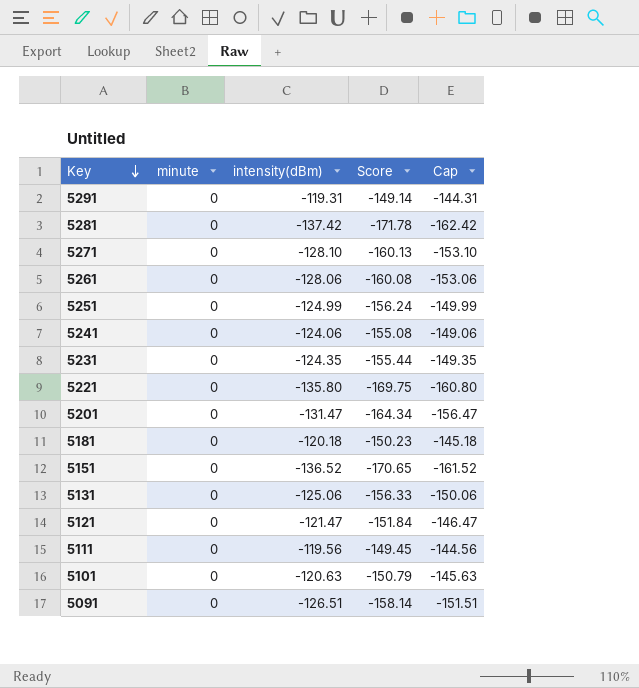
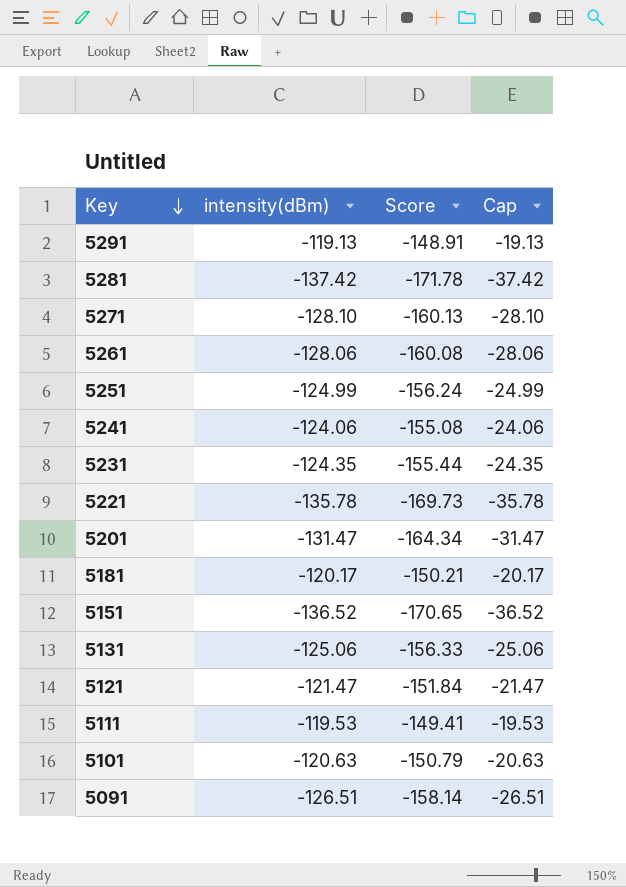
column minute | position: 2 -> none
column Cap | formula: [intensity(dBm)] - 25 -> [intensity(dBm)] + 100
5291 | intensity(dBm): -119.31 -> -119.13
5291 | Score: -149.14 -> -148.91
5221 | intensity(dBm): -135.80 -> -135.78
5221 | Score: -169.75 -> -169.73
5181 | intensity(dBm): -120.18 -> -120.17
5181 | Score: -150.23 -> -150.21
5111 | intensity(dBm): -119.56 -> -119.53
5111 | Score: -149.45 -> -149.41

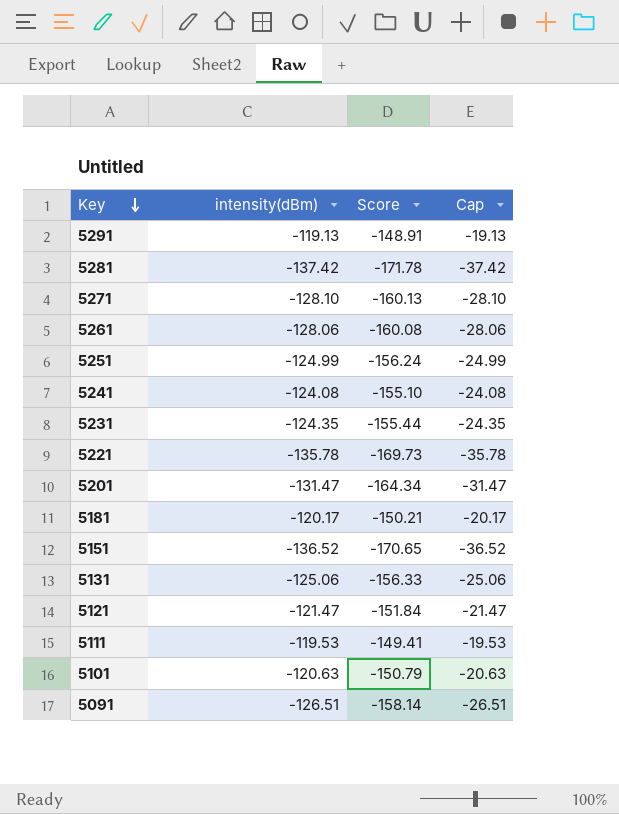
5241 | intensity(dBm): -124.06 -> -124.08
5241 | Score: -155.08 -> -155.10
5241 | Cap: -24.06 -> -24.08

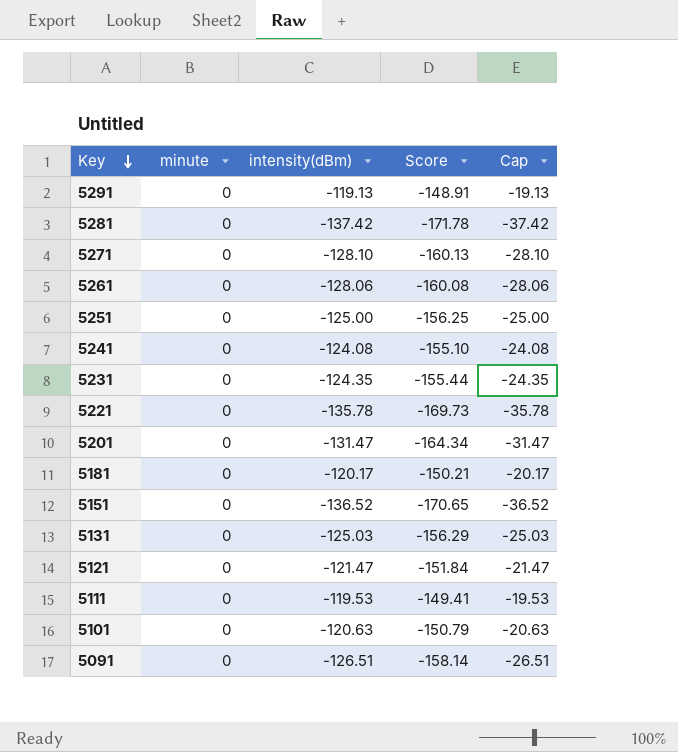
column minute | position: none -> 2
5251 | intensity(dBm): -124.99 -> -125.00
5251 | Score: -156.24 -> -156.25
5251 | Cap: -24.99 -> -25.00
5131 | intensity(dBm): -125.06 -> -125.03
5131 | Score: -156.33 -> -156.29
5131 | Cap: -25.06 -> -25.03

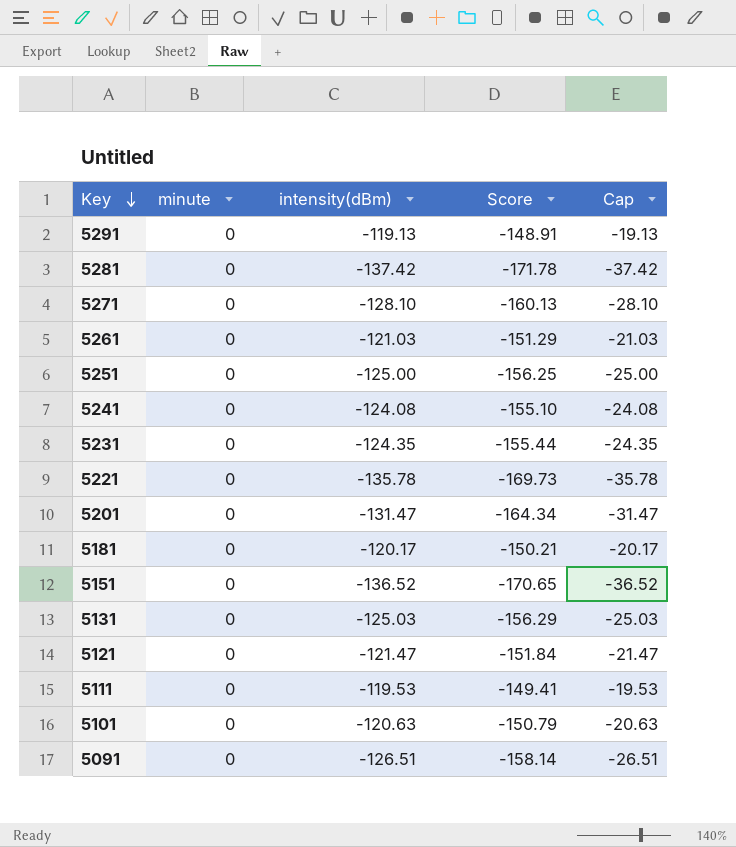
5261 | intensity(dBm): -128.06 -> -121.03
5261 | Score: -160.08 -> -151.29
5261 | Cap: -28.06 -> -21.03

